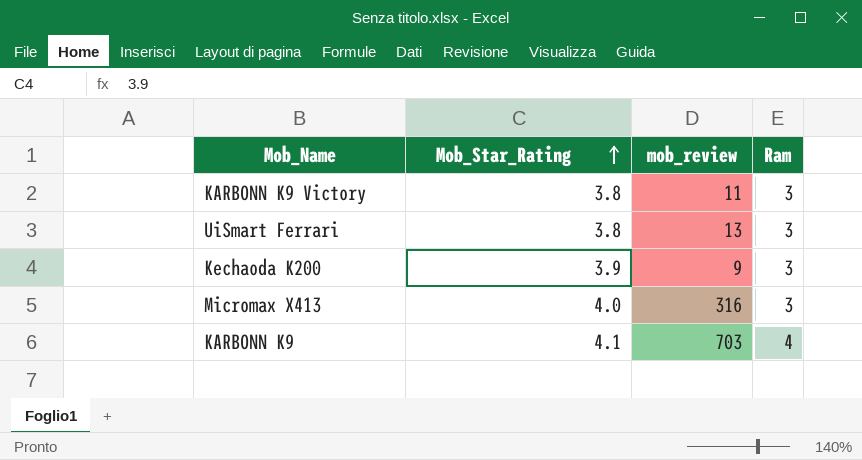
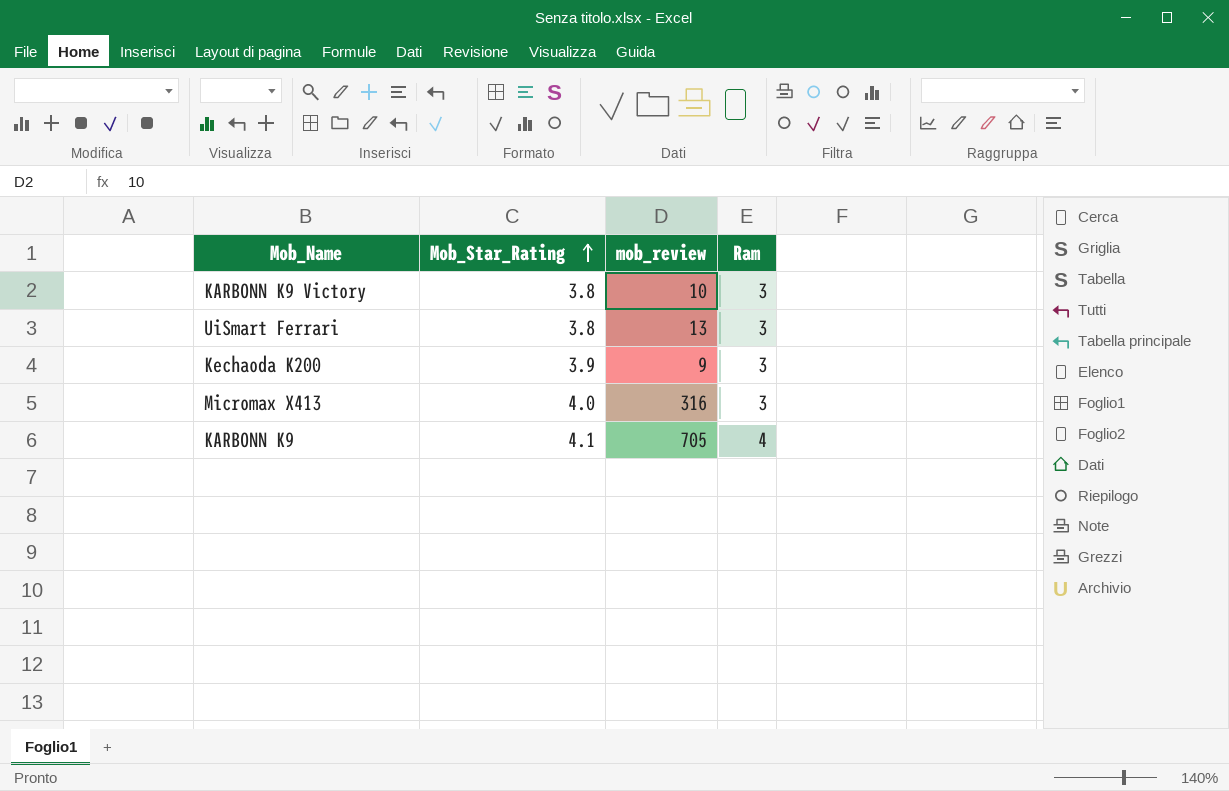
KARBONN K9 Victory | mob_review: 11 -> 10
KARBONN K9 | mob_review: 703 -> 705

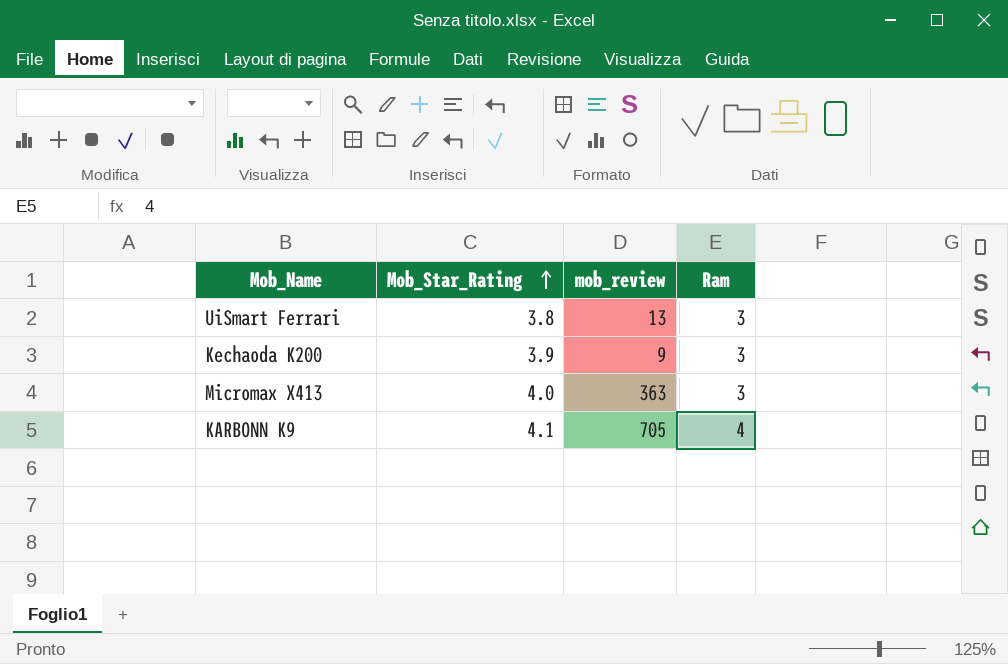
row KARBONN K9 Victory: 3.8 | 10 | 3 -> none
Micromax X413 | mob_review: 316 -> 363

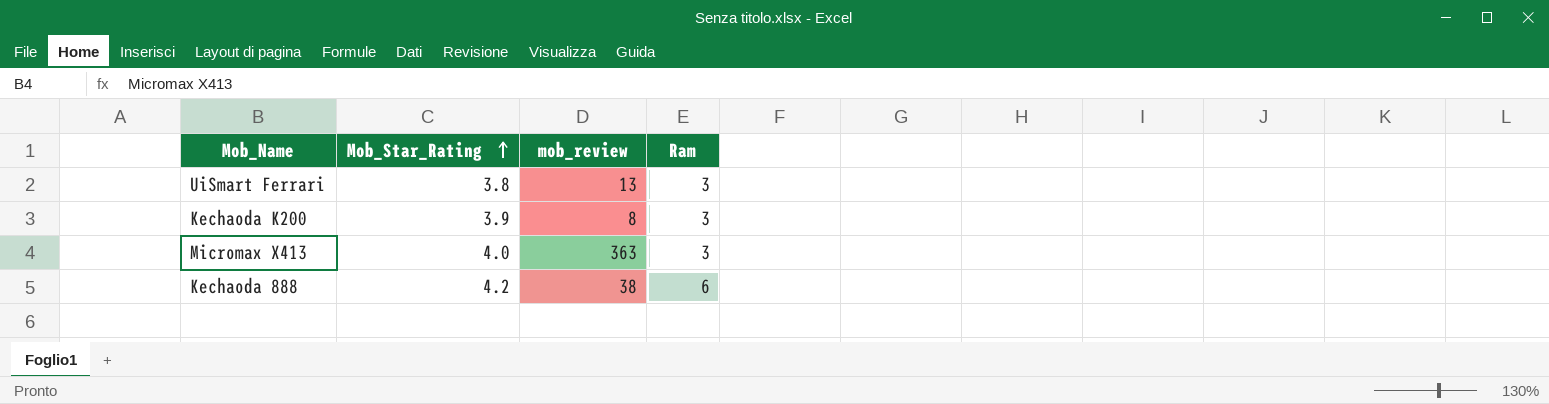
row KARBONN K9: 4.1 | 705 | 4 -> none
Kechaoda K200 | mob_review: 9 -> 8
row Kechaoda 888: none -> 4.2 | 38 | 6

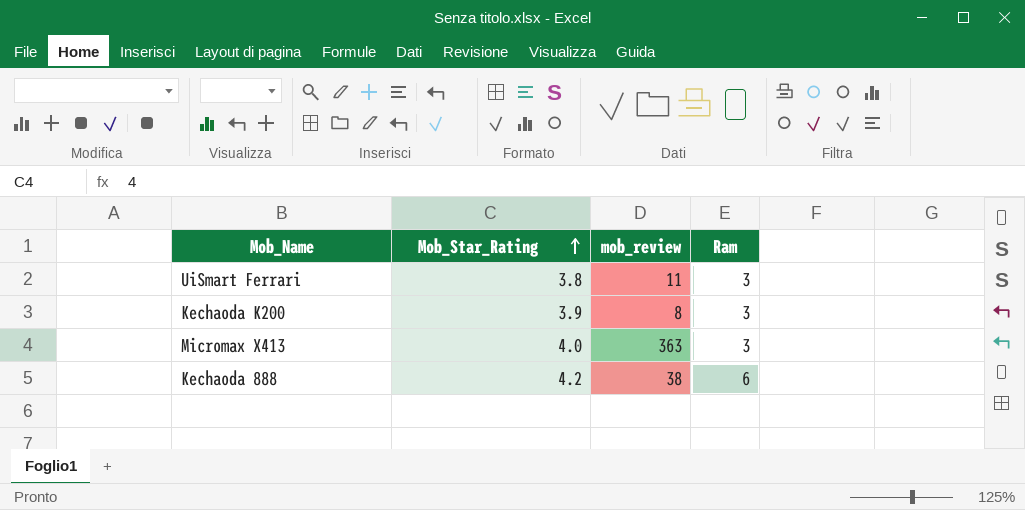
UiSmart Ferrari | mob_review: 13 -> 11

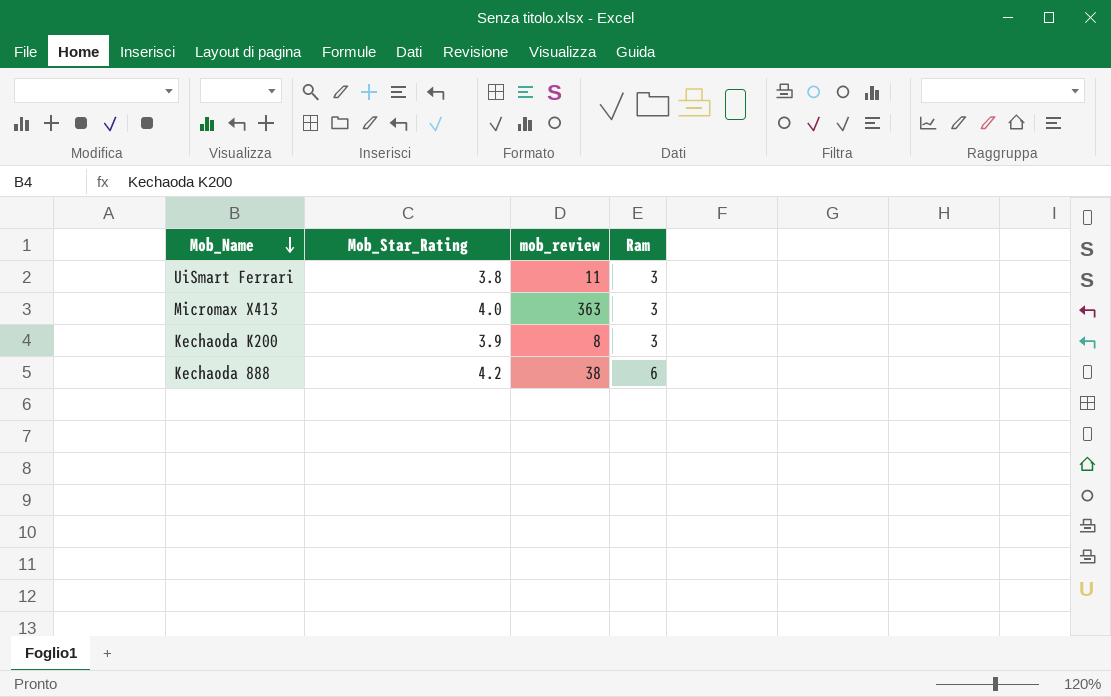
row order: Mob_Star_Rating ascending -> Mob_Name descending

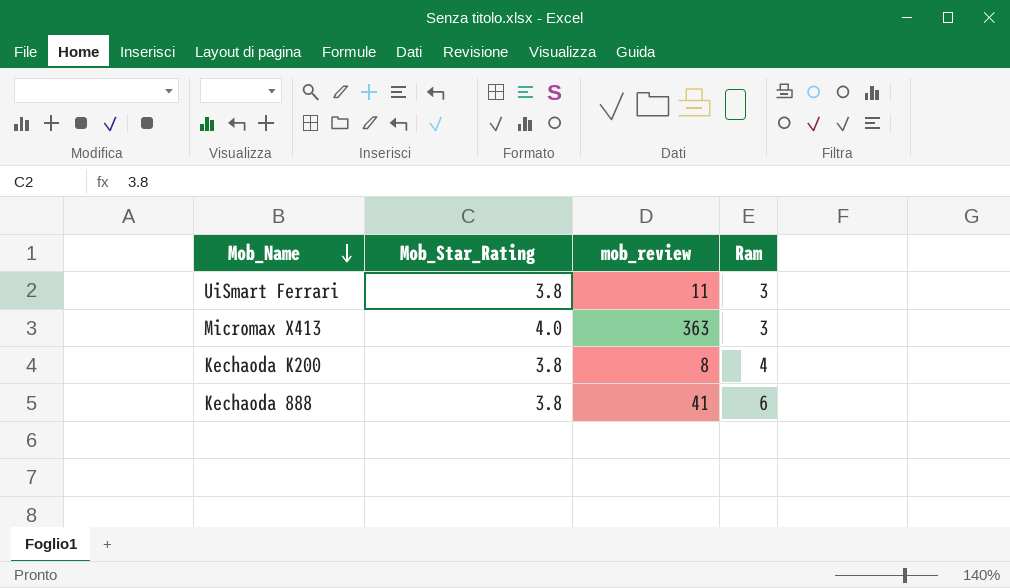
Kechaoda K200 | Mob_Star_Rating: 3.9 -> 3.8
Kechaoda K200 | Ram: 3 -> 4
Kechaoda 888 | Mob_Star_Rating: 4.2 -> 3.8
Kechaoda 888 | mob_review: 38 -> 41

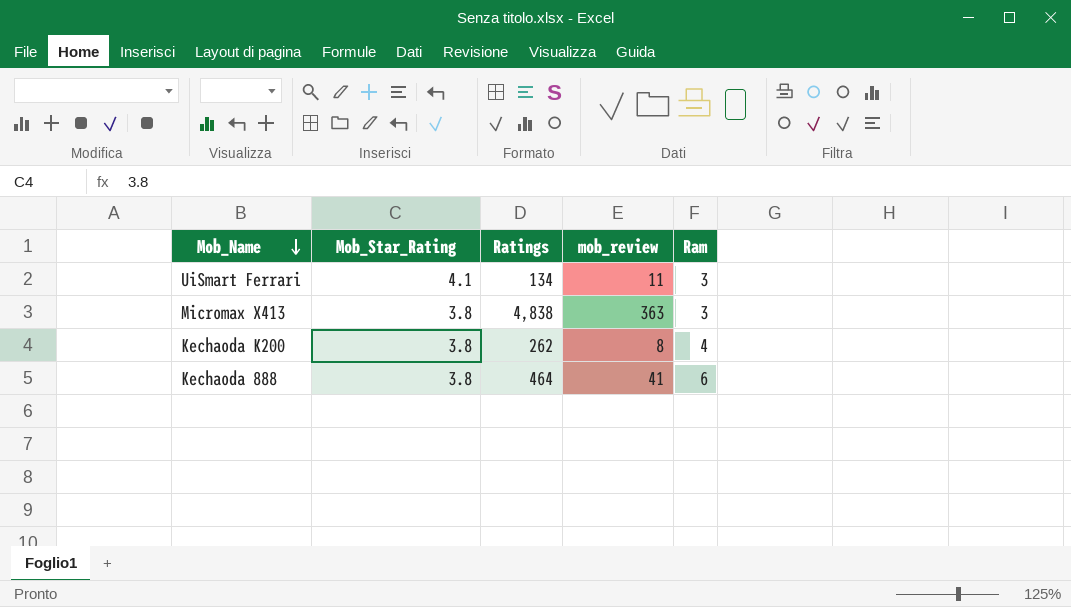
column Ratings | position: none -> 3
UiSmart Ferrari | Mob_Star_Rating: 3.8 -> 4.1
Micromax X413 | Mob_Star_Rating: 4.0 -> 3.8

